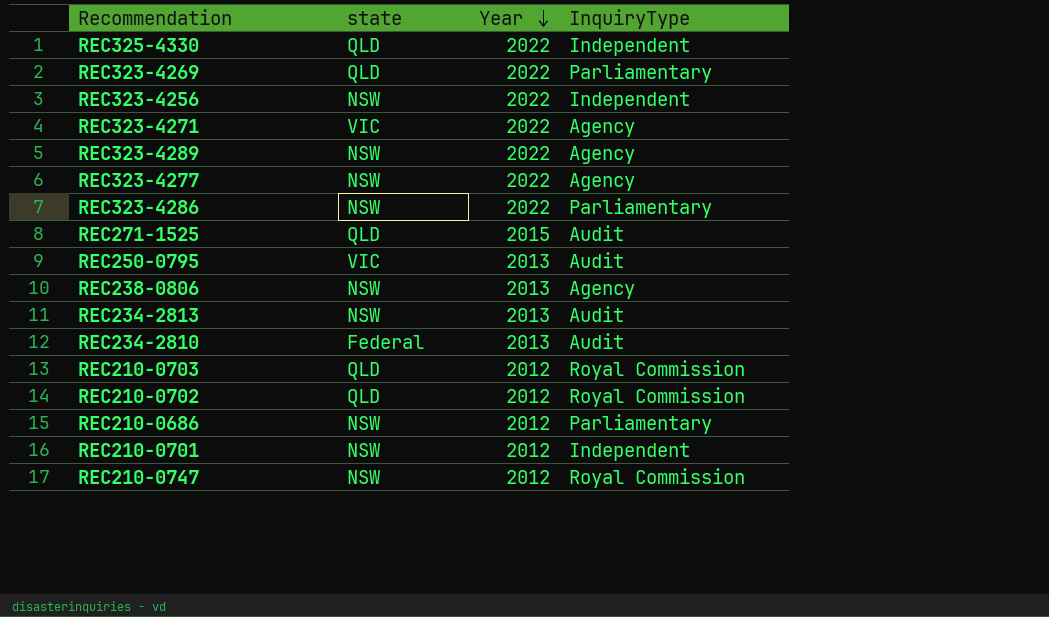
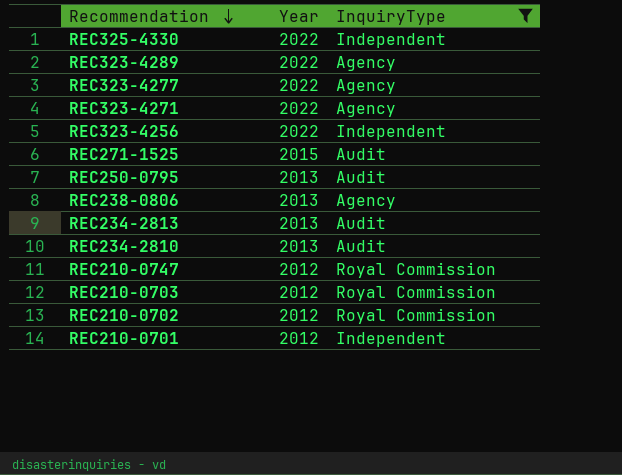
filter: none -> InquiryType != Parliamentary
row order: Year descending -> Recommendation descending
column state | position: 2 -> none

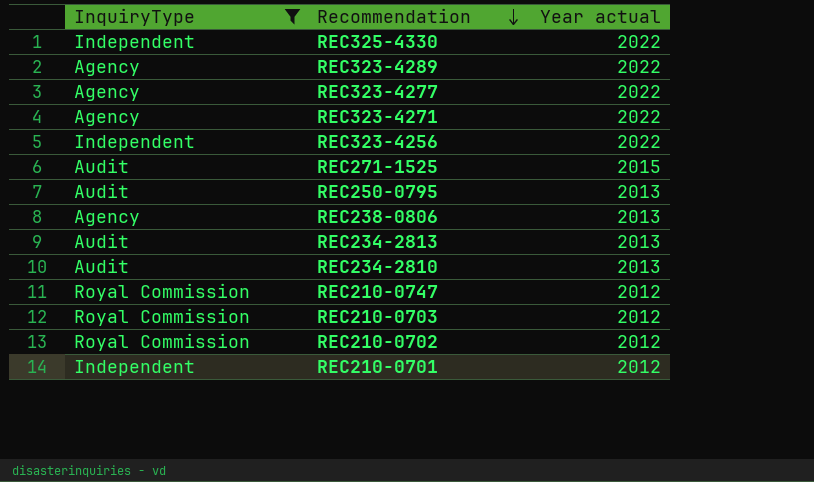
column InquiryType | position: 3 -> 1
column name: Year -> Year actual

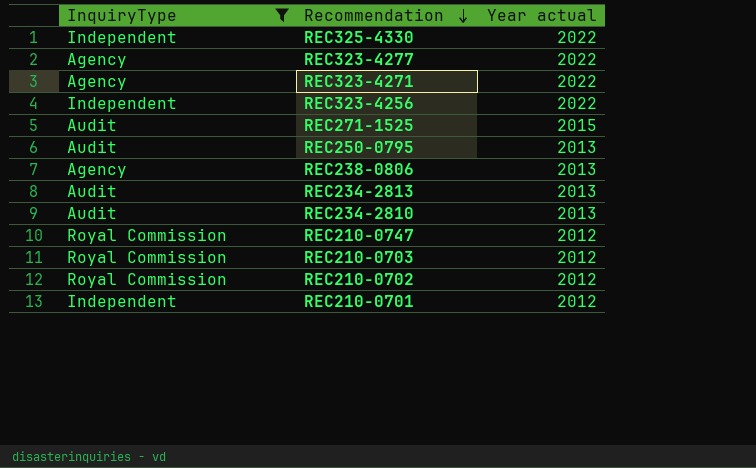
row REC323-4289: Agency | 2022 -> none

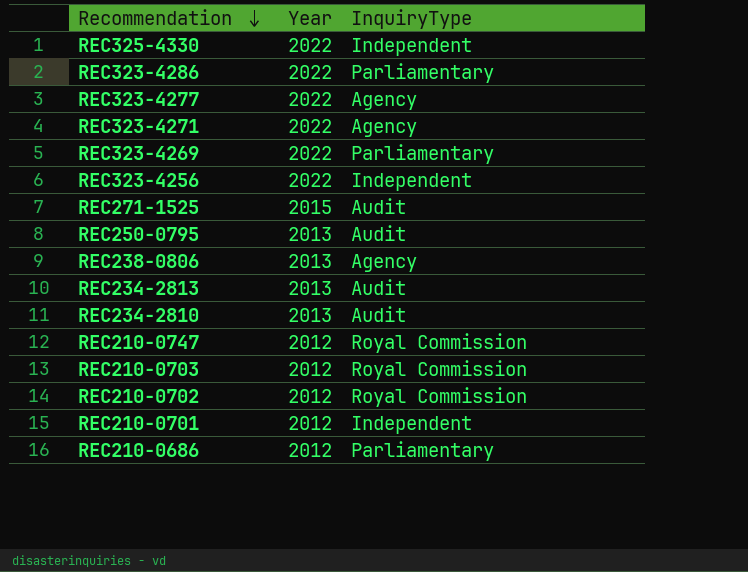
filter: InquiryType != Parliamentary -> none
column name: Year actual -> Year
column InquiryType | position: 1 -> 3

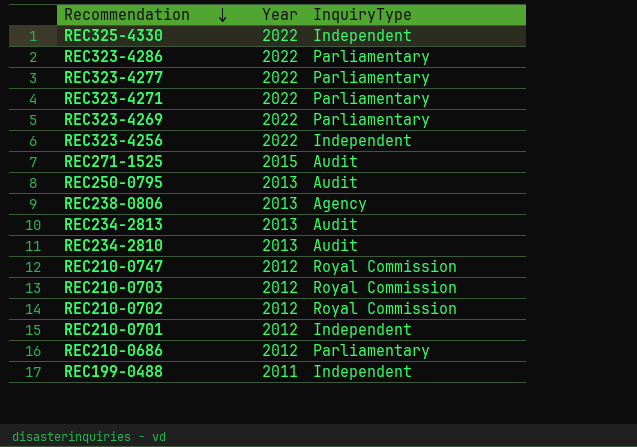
REC323-4277 | InquiryType: Agency -> Parliamentary
REC323-4271 | InquiryType: Agency -> Parliamentary
row REC199-0488: none -> 2011 | Independent

